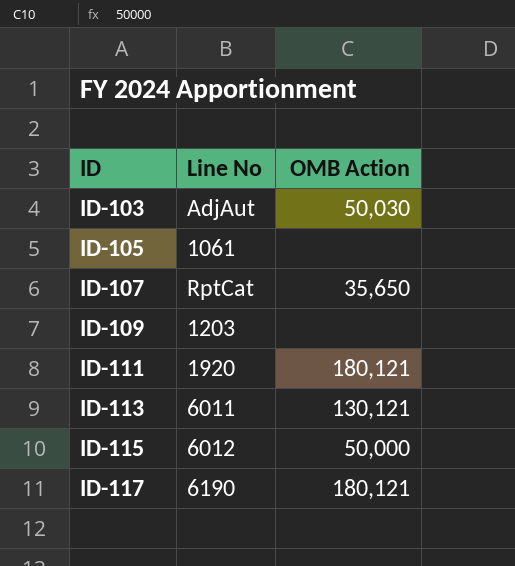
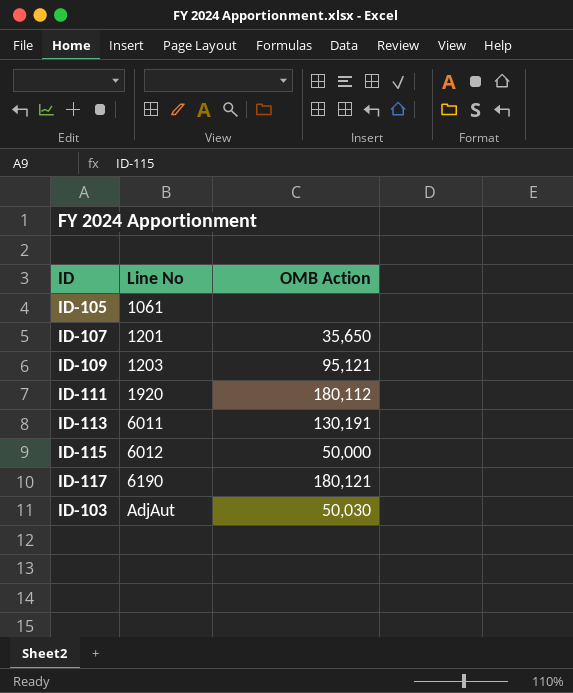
row order: ID ascending -> Line No ascending
ID-107 | Line No: RptCat -> 1201
ID-109 | OMB Action: none -> 95,121
ID-111 | OMB Action: 180,121 -> 180,112
ID-113 | OMB Action: 130,121 -> 130,191

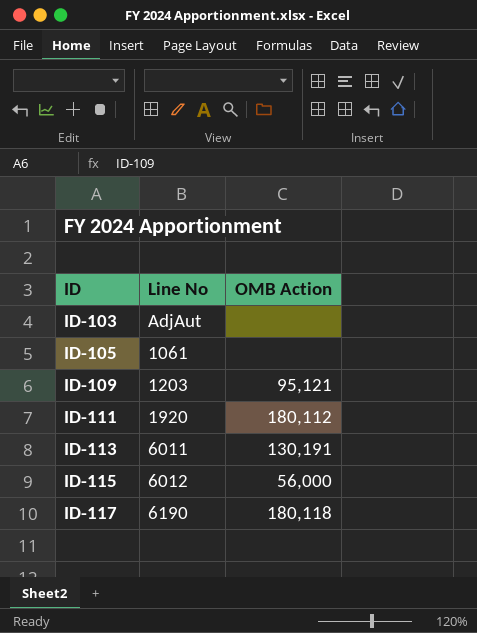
row order: Line No ascending -> ID ascending
row ID-107: 1201 | 35,650 -> none
ID-103 | OMB Action: 50,030 -> none
ID-115 | OMB Action: 50,000 -> 56,000
ID-117 | OMB Action: 180,121 -> 180,118

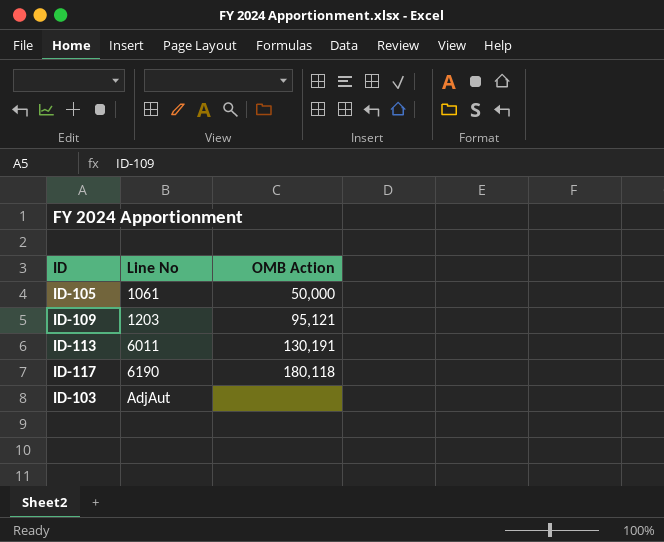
row order: ID ascending -> Line No ascending
row ID-111: 1920 | 180,112 -> none
row ID-115: 6012 | 56,000 -> none
ID-105 | OMB Action: none -> 50,000

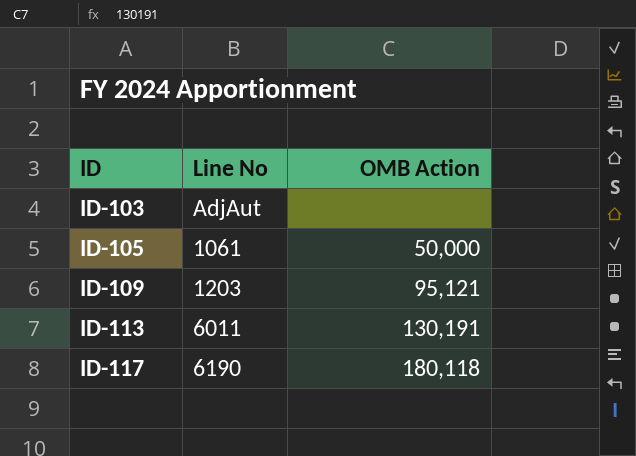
row order: Line No ascending -> ID ascending

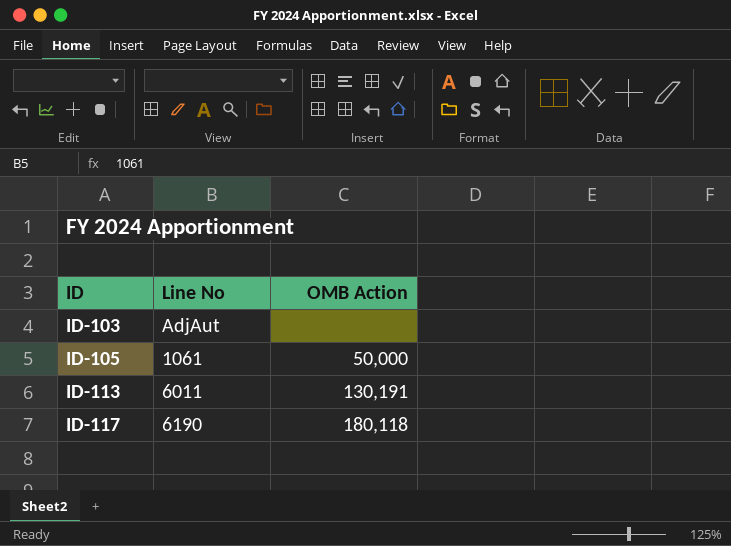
row ID-109: 1203 | 95,121 -> none

